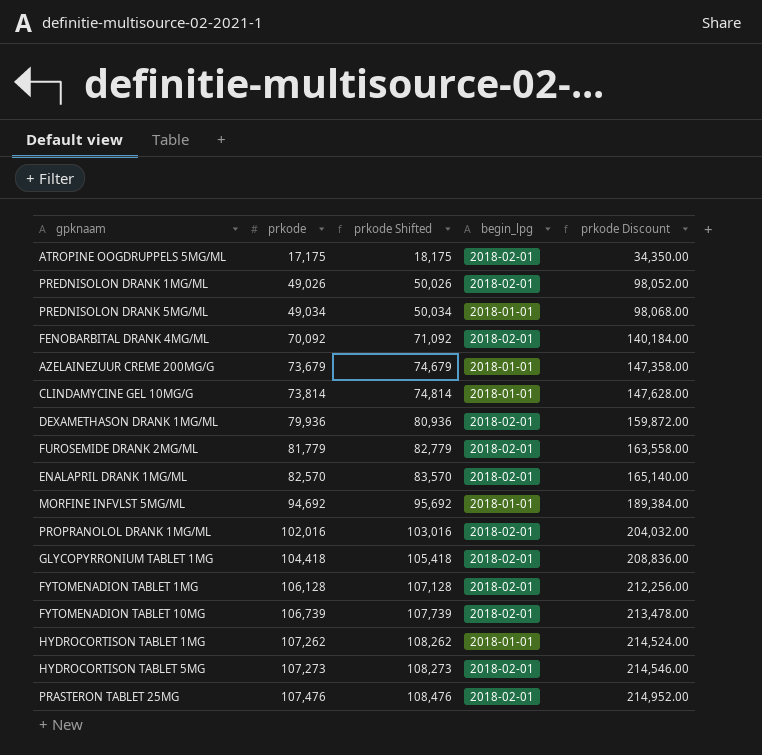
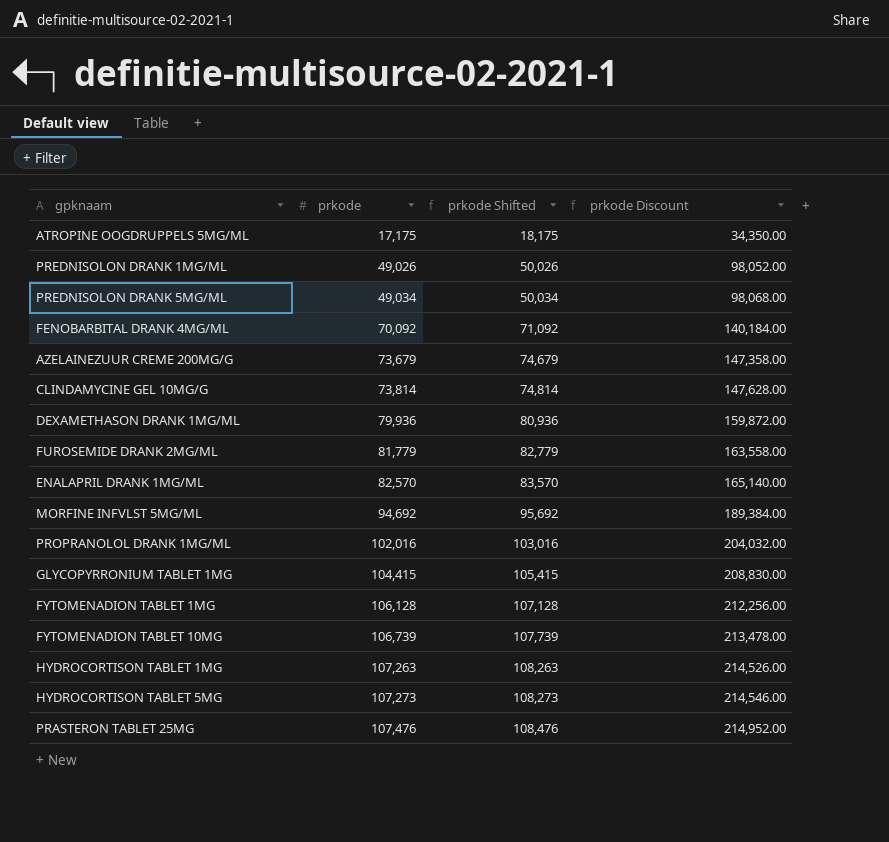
column begin_lpg | position: 4 -> none
GLYCOPYRRONIUM TABLET 1MG | prkode: 104,418 -> 104,415
GLYCOPYRRONIUM TABLET 1MG | prkode Shifted: 105,418 -> 105,415
GLYCOPYRRONIUM TABLET 1MG | prkode Discount: 208,836.00 -> 208,830.00
HYDROCORTISON TABLET 1MG | prkode: 107,262 -> 107,263
HYDROCORTISON TABLET 1MG | prkode Shifted: 108,262 -> 108,263
HYDROCORTISON TABLET 1MG | prkode Discount: 214,524.00 -> 214,526.00

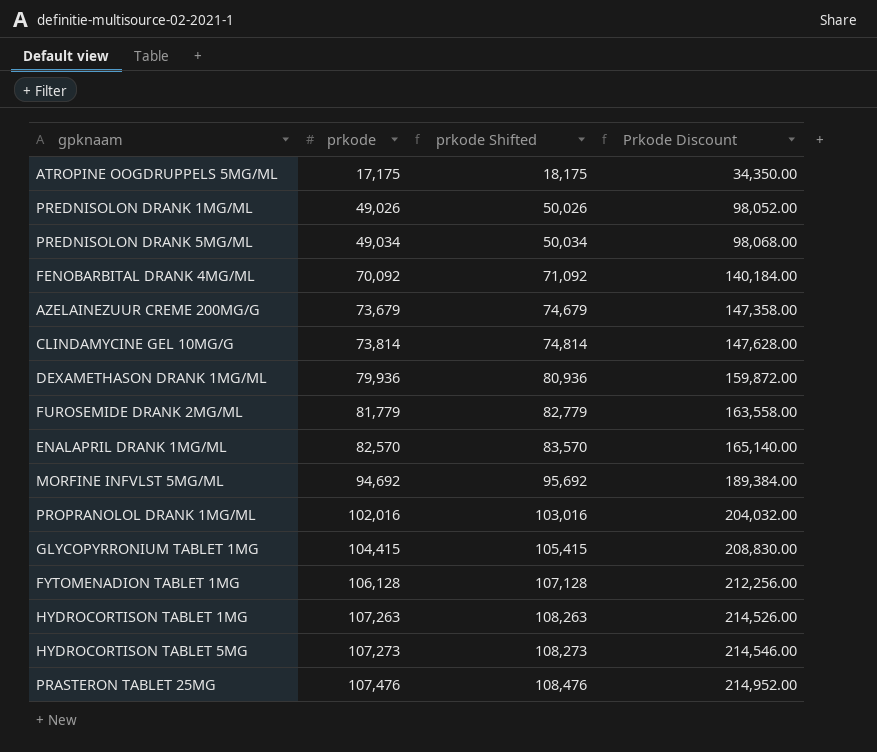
column name: prkode Discount -> Prkode Discount
row FYTOMENADION TABLET 10MG: 106,739 | 107,739 | 213,478.00 -> none

